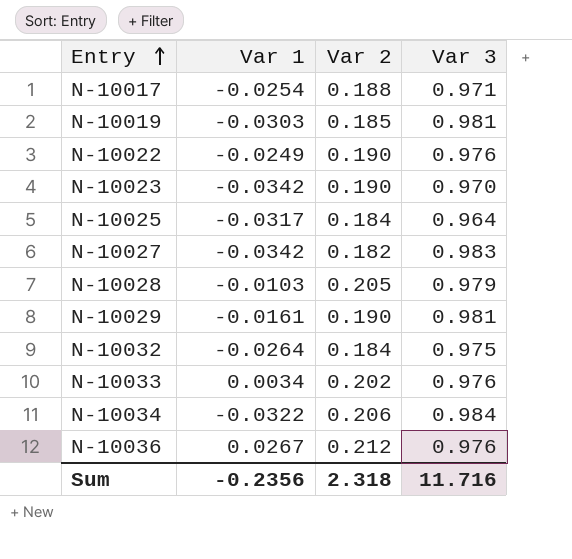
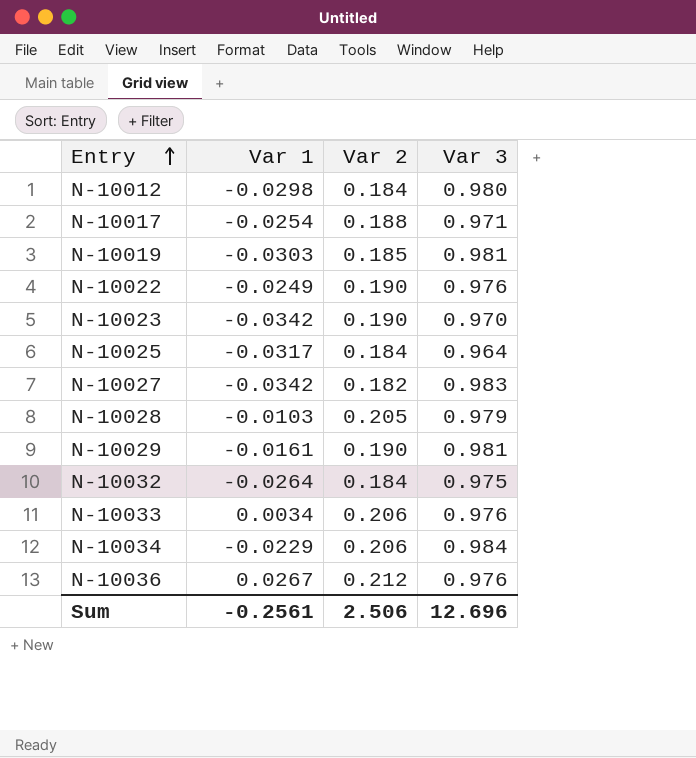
row N-10012: none -> -0.0298 | 0.184 | 0.980
N-10033 | Var 2: 0.202 -> 0.206
N-10034 | Var 1: -0.0322 -> -0.0229
Sum | Var 1: -0.2356 -> -0.2561
Sum | Var 2: 2.318 -> 2.506
Sum | Var 3: 11.716 -> 12.696

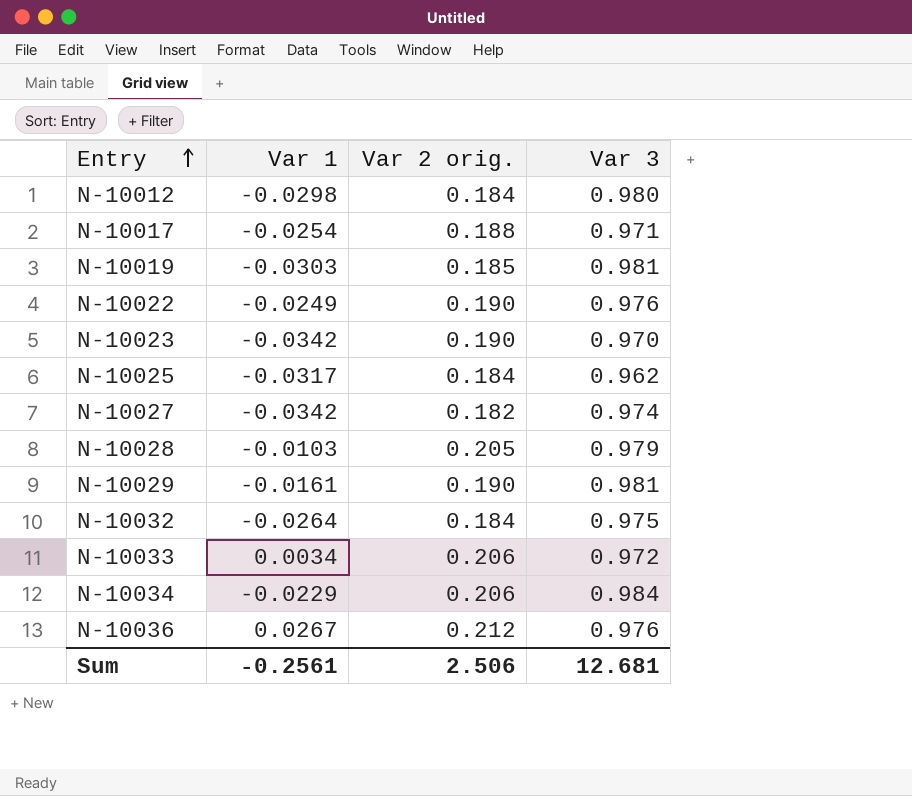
column name: Var 2 -> Var 2 orig.
N-10025 | Var 3: 0.964 -> 0.962
N-10027 | Var 3: 0.983 -> 0.974
N-10033 | Var 3: 0.976 -> 0.972
Sum | Var 3: 12.696 -> 12.681

